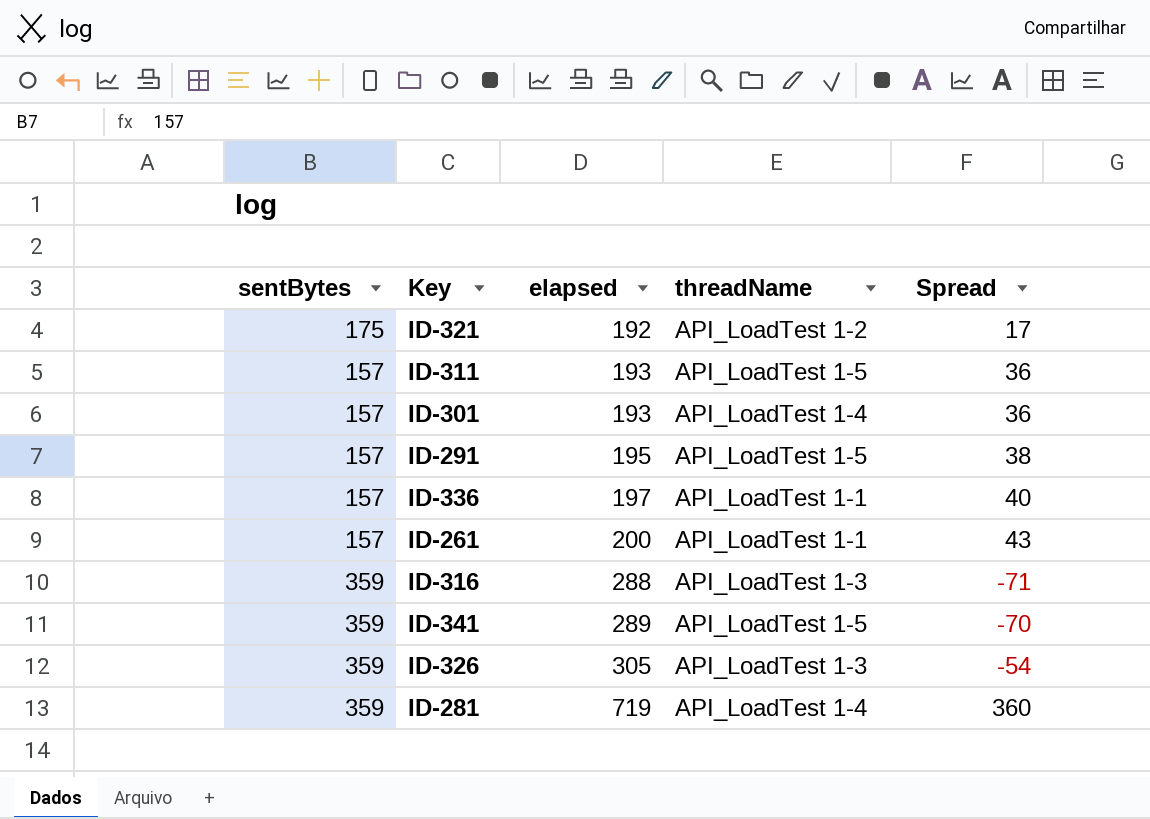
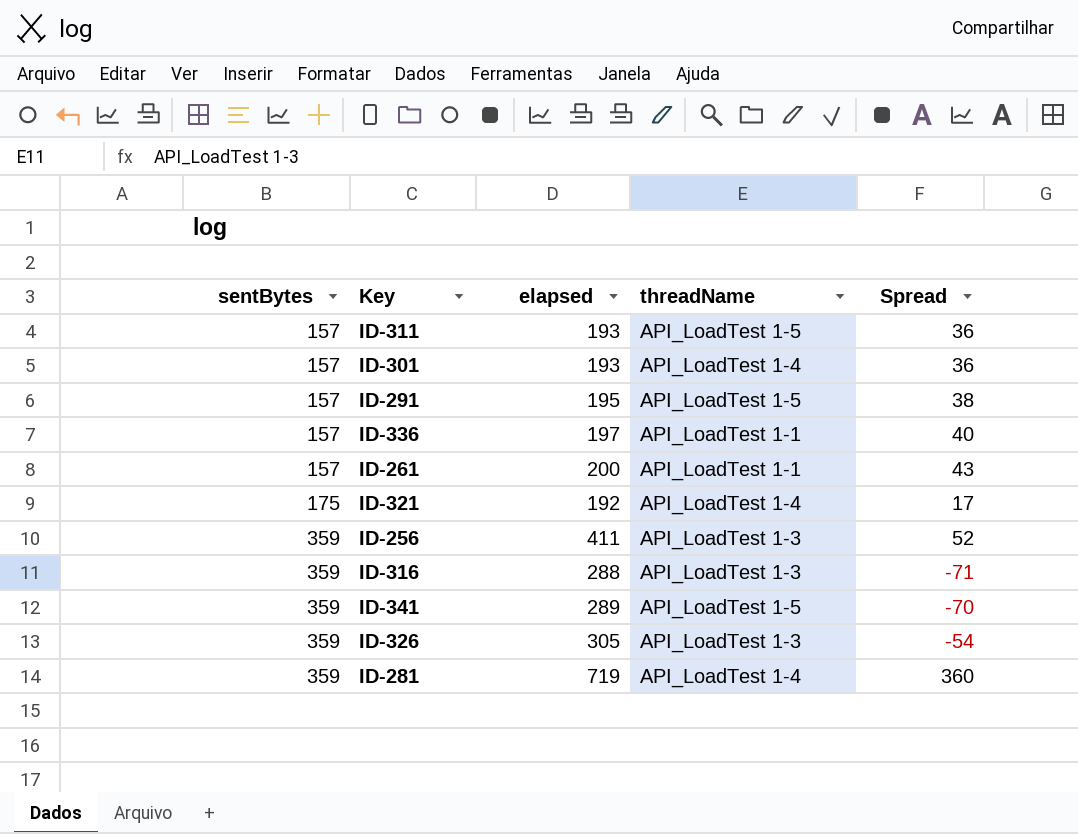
row order: elapsed ascending -> sentBytes ascending
ID-321 | threadName: API_LoadTest 1-2 -> API_LoadTest 1-4
row ID-256: none -> 359 | 411 | API_LoadTest 1-3 | 52

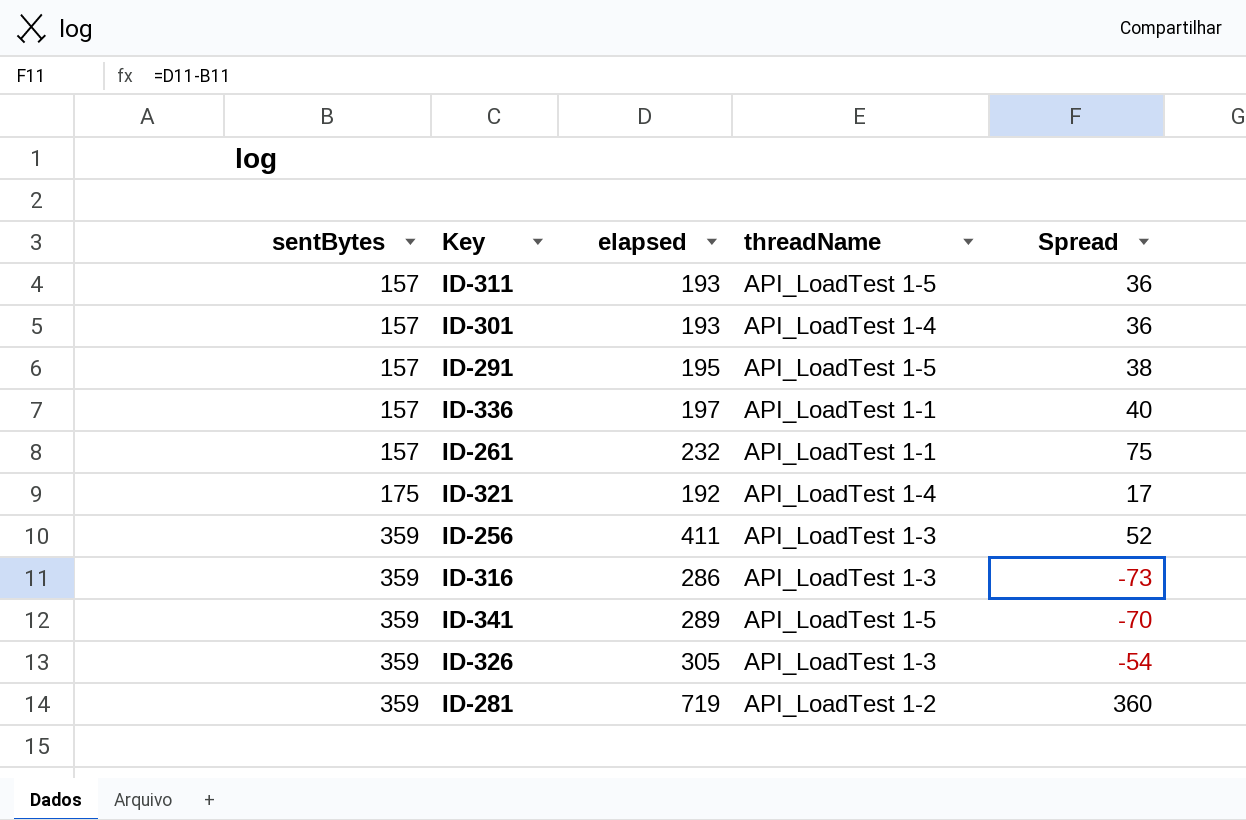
ID-261 | elapsed: 200 -> 232
ID-261 | Spread: 43 -> 75
ID-316 | elapsed: 288 -> 286
ID-316 | Spread: -71 -> -73
ID-281 | threadName: API_LoadTest 1-4 -> API_LoadTest 1-2

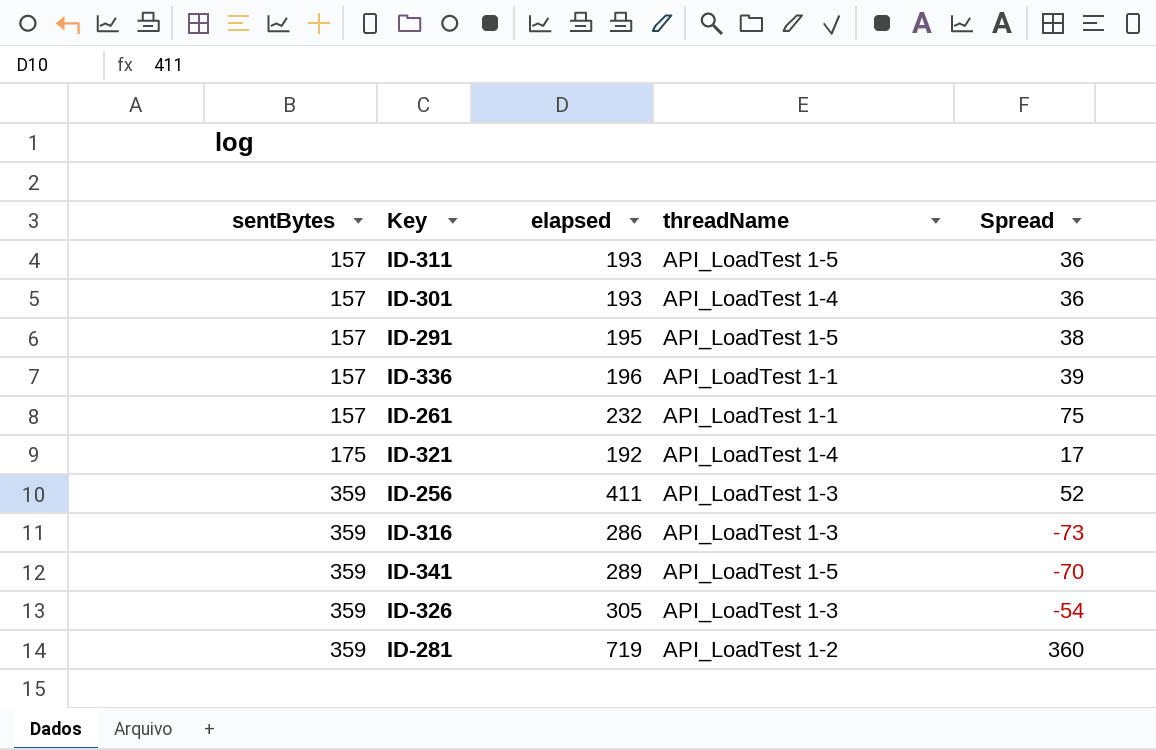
ID-336 | elapsed: 197 -> 196
ID-336 | Spread: 40 -> 39

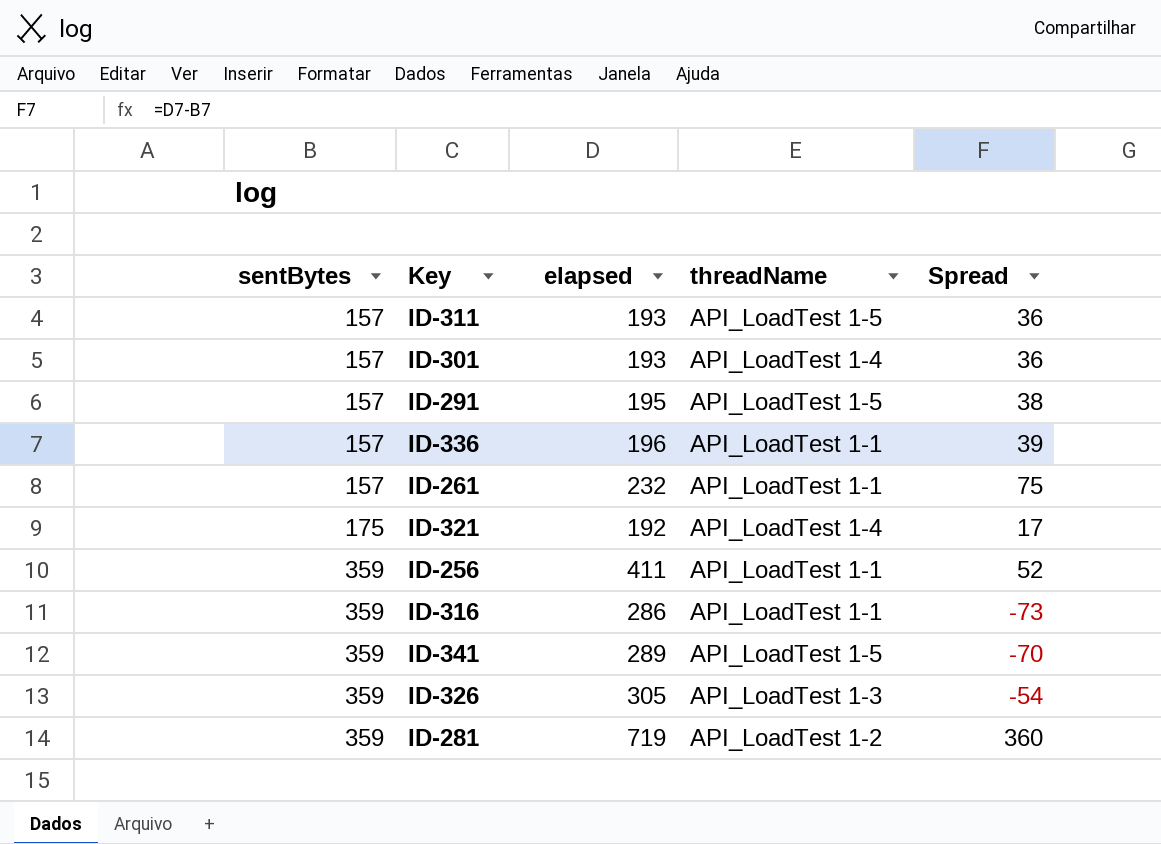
ID-256 | threadName: API_LoadTest 1-3 -> API_LoadTest 1-1
ID-316 | threadName: API_LoadTest 1-3 -> API_LoadTest 1-1

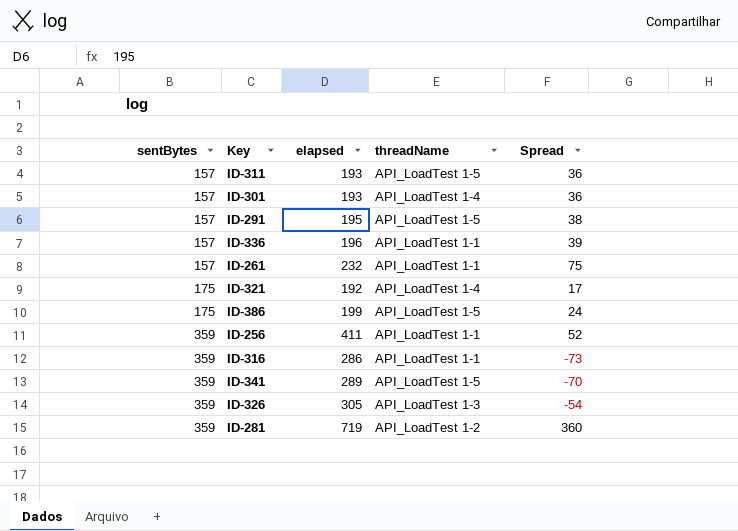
row ID-386: none -> 175 | 199 | API_LoadTest 1-5 | 24

